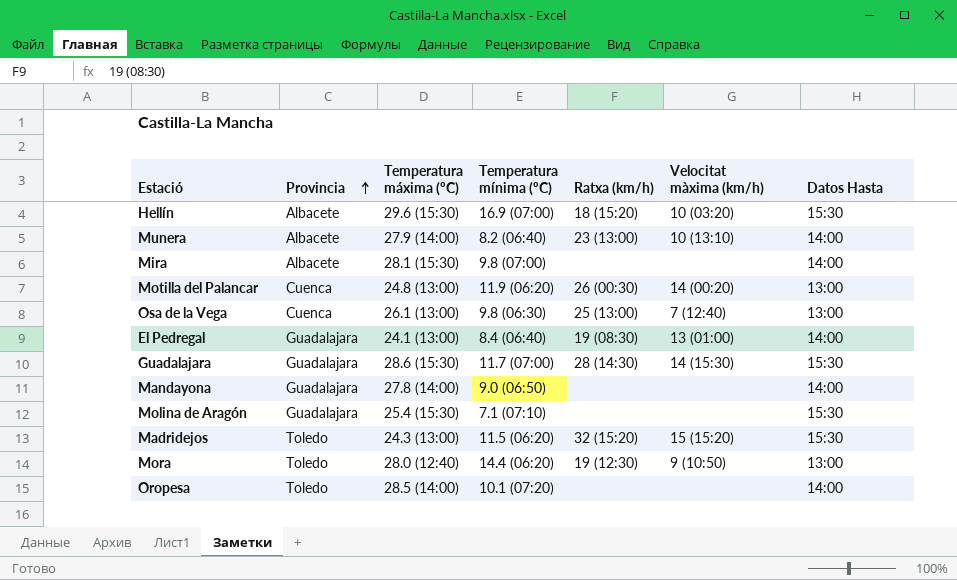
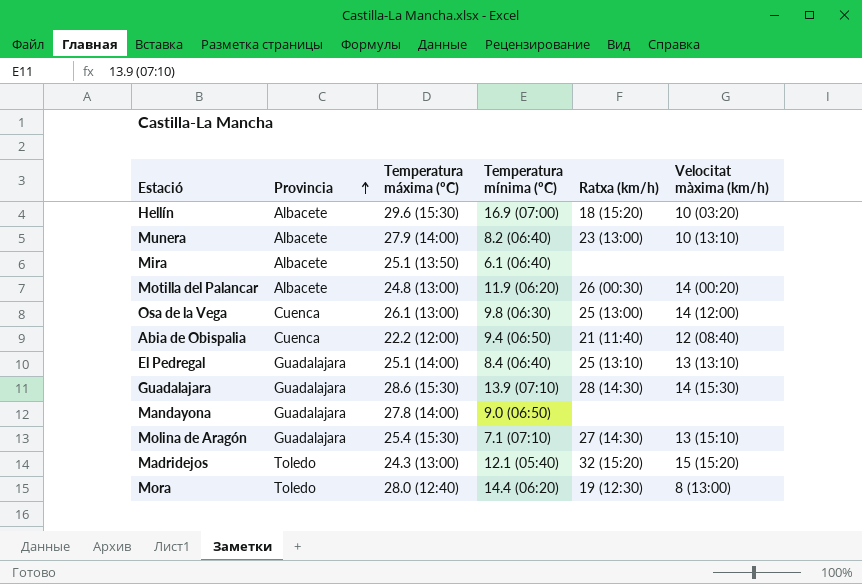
column Datos Hasta | position: 7 -> none
row Oropesa: Toledo | 28.5 (14:00) | 10.1 (07:20) | none | none | 14:00 -> none
Mira | Temperatura máxima (ºC): 28.1 (15:30) -> 25.1 (13:50)
Mira | Temperatura mínima (ºC): 9.8 (07:00) -> 6.1 (06:40)
Motilla del Palancar | Provincia: Cuenca -> Albacete
Osa de la Vega | Velocitat màxima (km/h): 7 (12:40) -> 14 (12:00)
row Abia de Obispalia: none -> Cuenca | 22.2 (12:00) | 9.4 (06:50) | 21 (11:40) | 12 (08:40)
El Pedregal | Temperatura máxima (ºC): 24.1 (13:00) -> 25.1 (14:00)
El Pedregal | Ratxa (km/h): 19 (08:30) -> 25 (13:10)
El Pedregal | Velocitat màxima (km/h): 13 (01:00) -> 13 (13:10)
Guadalajara | Temperatura mínima (ºC): 11.7 (07:00) -> 13.9 (07:10)
Molina de Aragón | Ratxa (km/h): none -> 27 (14:30)
Molina de Aragón | Velocitat màxima (km/h): none -> 13 (15:10)
Madridejos | Temperatura mínima (ºC): 11.5 (06:20) -> 12.1 (05:40)
Mora | Velocitat màxima (km/h): 9 (10:50) -> 8 (13:00)

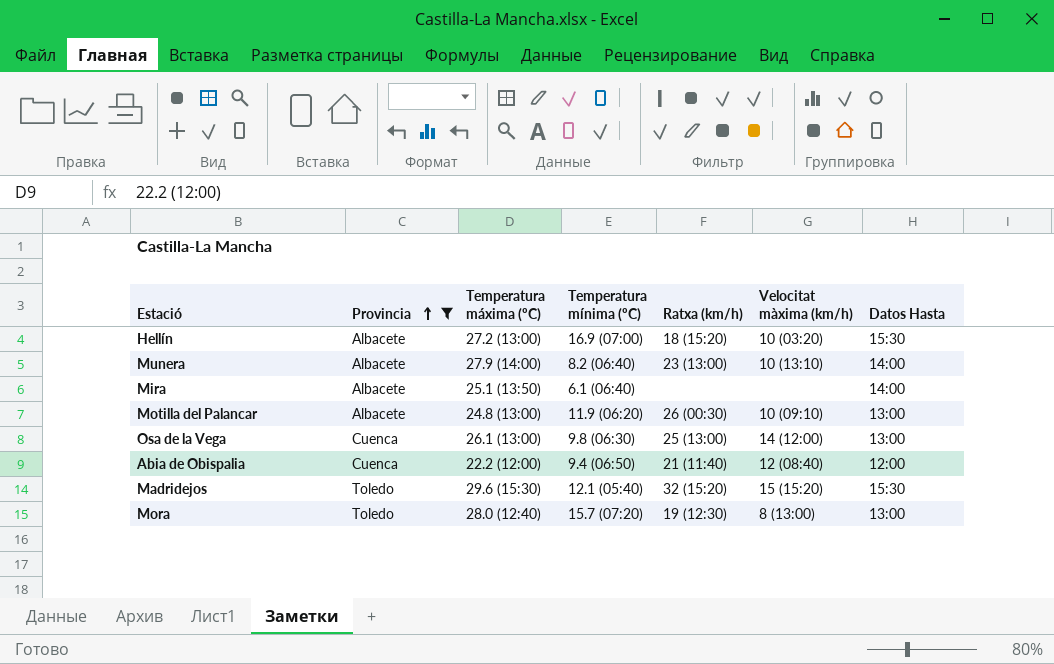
filter: none -> Provincia != Guadalajara
column Datos Hasta | position: none -> 7
Hellín | Temperatura máxima (ºC): 29.6 (15:30) -> 27.2 (13:00)
Motilla del Palancar | Velocitat màxima (km/h): 14 (00:20) -> 10 (09:10)
Madridejos | Temperatura máxima (ºC): 24.3 (13:00) -> 29.6 (15:30)
Mora | Temperatura mínima (ºC): 14.4 (06:20) -> 15.7 (07:20)

